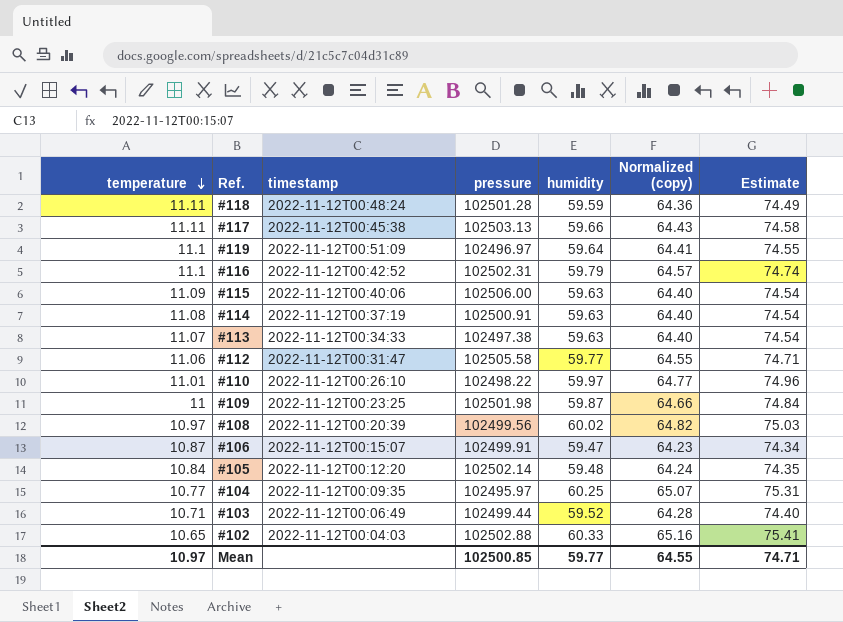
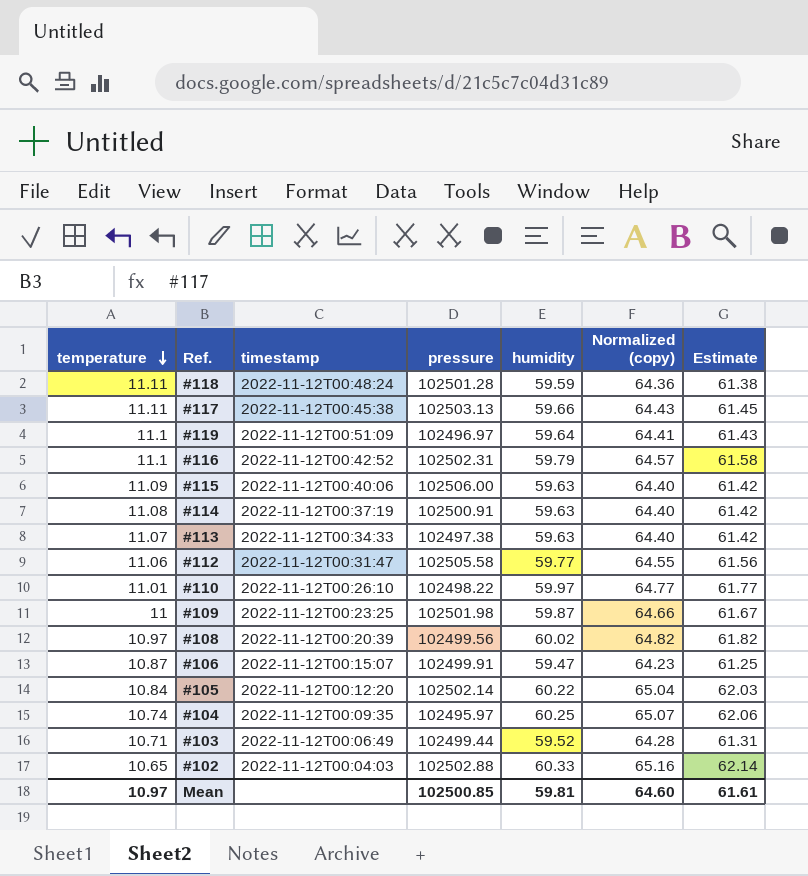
column Estimate | formula: [humidity] * 1.25 -> [humidity] * 1.03
#105 | humidity: 59.48 -> 60.22
#105 | Normalized (copy): 64.24 -> 65.04
#104 | temperature: 10.77 -> 10.74
Mean | humidity: 59.77 -> 59.81
Mean | Normalized (copy): 64.55 -> 64.60
Mean | Estimate: 74.71 -> 61.61

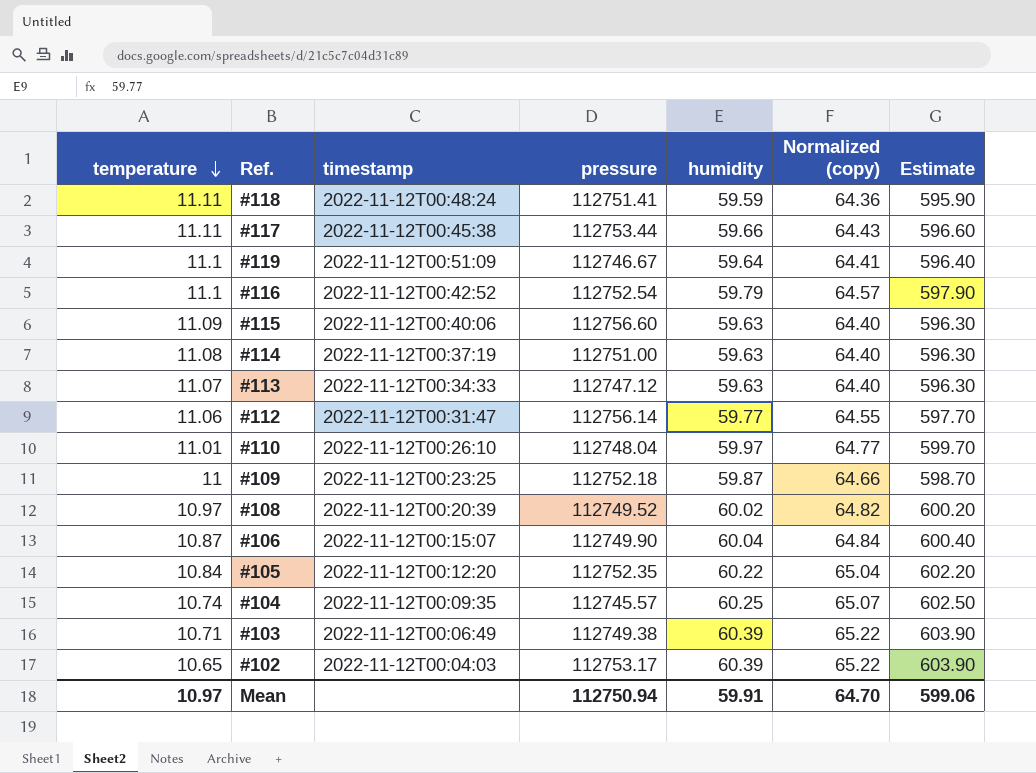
column Estimate | formula: [humidity] * 1.03 -> [humidity] * 10
#118 | pressure: 102501.28 -> 112751.41
#117 | pressure: 102503.13 -> 112753.44
#119 | pressure: 102496.97 -> 112746.67
#116 | pressure: 102502.31 -> 112752.54
#115 | pressure: 102506.00 -> 112756.60
#114 | pressure: 102500.91 -> 112751.00
#113 | pressure: 102497.38 -> 112747.12
#112 | pressure: 102505.58 -> 112756.14
#110 | pressure: 102498.22 -> 112748.04
#109 | pressure: 102501.98 -> 112752.18
#108 | pressure: 102499.56 -> 112749.52
#106 | pressure: 102499.91 -> 112749.90
#106 | humidity: 59.47 -> 60.04
#106 | Normalized (copy): 64.23 -> 64.84
#105 | pressure: 102502.14 -> 112752.35
#104 | pressure: 102495.97 -> 112745.57
#103 | pressure: 102499.44 -> 112749.38
#103 | humidity: 59.52 -> 60.39
#103 | Normalized (copy): 64.28 -> 65.22
#102 | pressure: 102502.88 -> 112753.17
#102 | humidity: 60.33 -> 60.39
#102 | Normalized (copy): 65.16 -> 65.22
Mean | pressure: 102500.85 -> 112750.94
Mean | humidity: 59.81 -> 59.91
Mean | Normalized (copy): 64.60 -> 64.70
Mean | Estimate: 61.61 -> 599.06

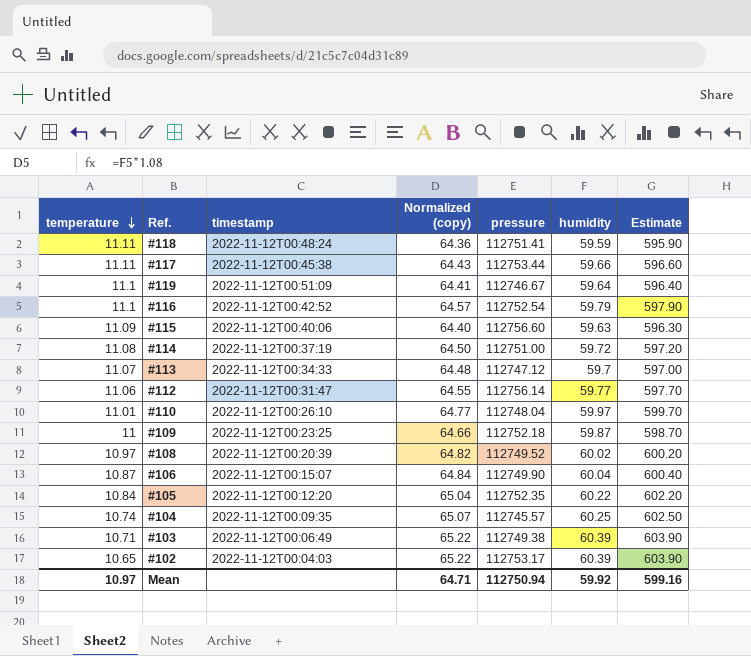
column Normalized (copy) | position: 6 -> 4
#114 | Normalized (copy): 64.40 -> 64.50
#114 | humidity: 59.63 -> 59.72
#114 | Estimate: 596.30 -> 597.20
#113 | Normalized (copy): 64.40 -> 64.48
#113 | humidity: 59.63 -> 59.7
#113 | Estimate: 596.30 -> 597.00
Mean | Normalized (copy): 64.70 -> 64.71
Mean | humidity: 59.91 -> 59.92
Mean | Estimate: 599.06 -> 599.16

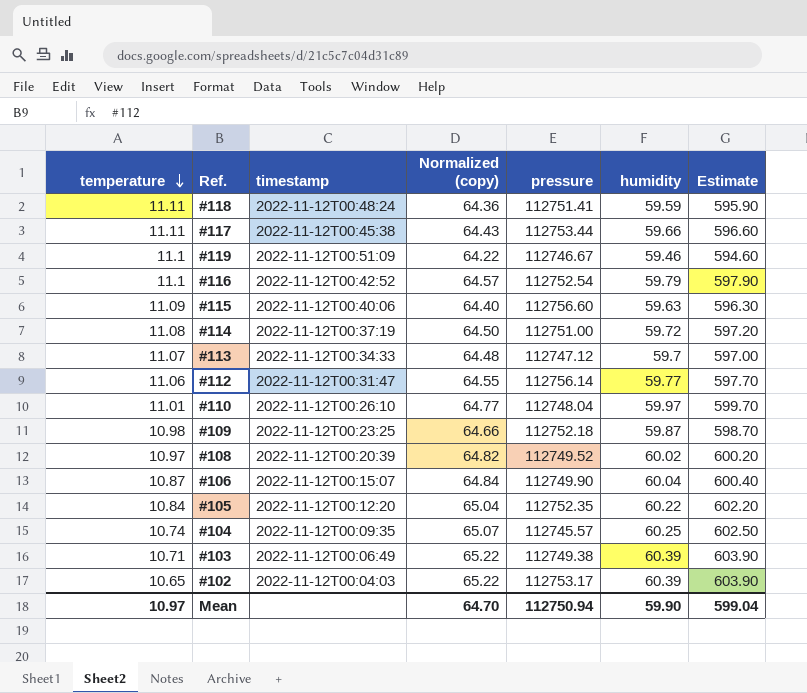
#119 | Normalized (copy): 64.41 -> 64.22
#119 | humidity: 59.64 -> 59.46
#119 | Estimate: 596.40 -> 594.60
#109 | temperature: 11 -> 10.98
Mean | Normalized (copy): 64.71 -> 64.70
Mean | humidity: 59.92 -> 59.90
Mean | Estimate: 599.16 -> 599.04

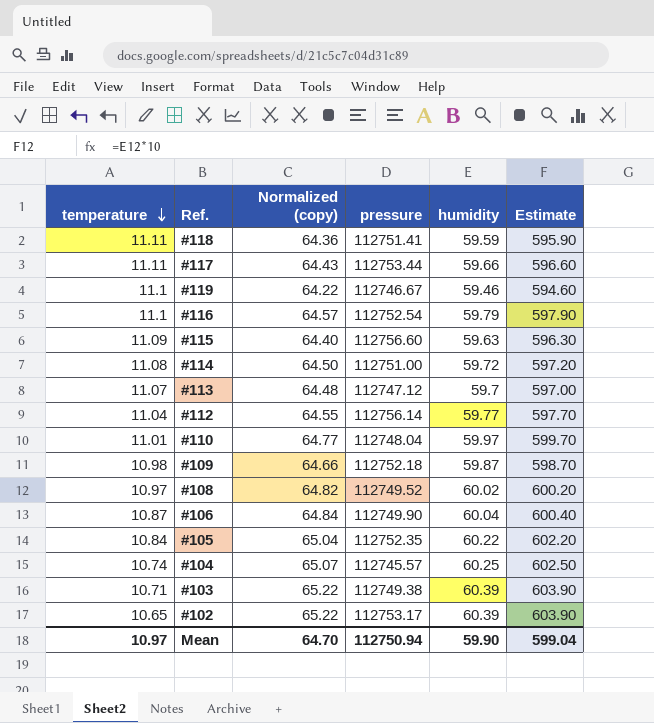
column timestamp | position: 3 -> none
#112 | temperature: 11.06 -> 11.04

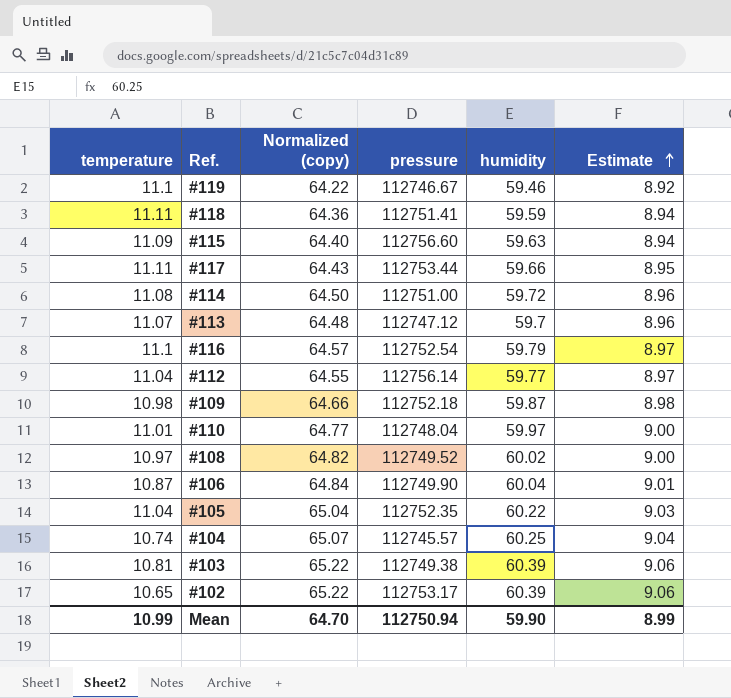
row order: temperature descending -> Estimate ascending
column Estimate | formula: [humidity] * 10 -> [humidity] * 0.15
#105 | temperature: 10.84 -> 11.04
#103 | temperature: 10.71 -> 10.81
Mean | temperature: 10.97 -> 10.99
Mean | Estimate: 599.04 -> 8.99

